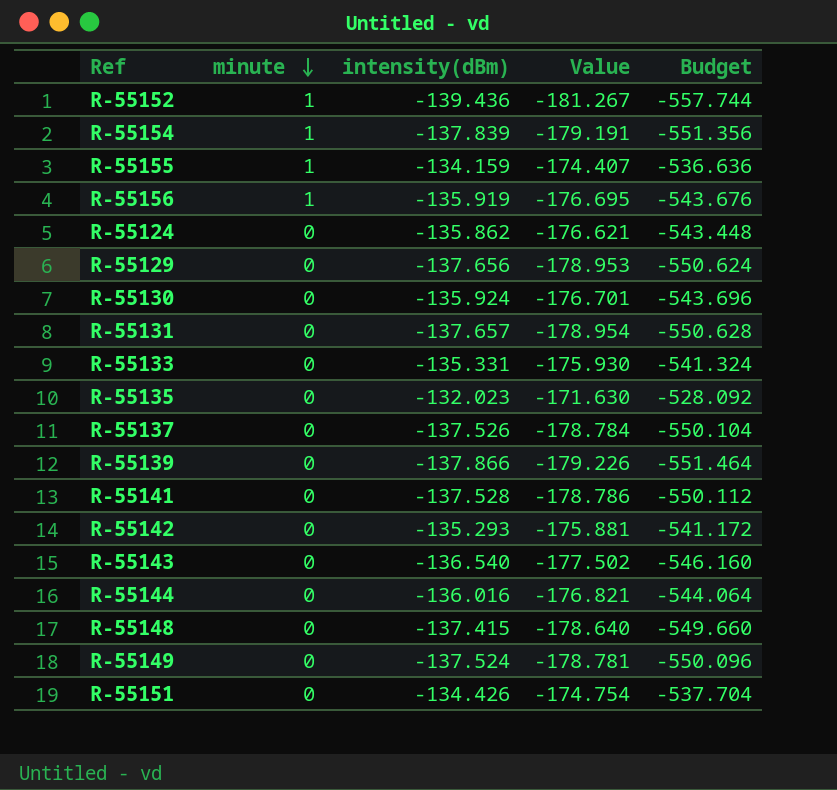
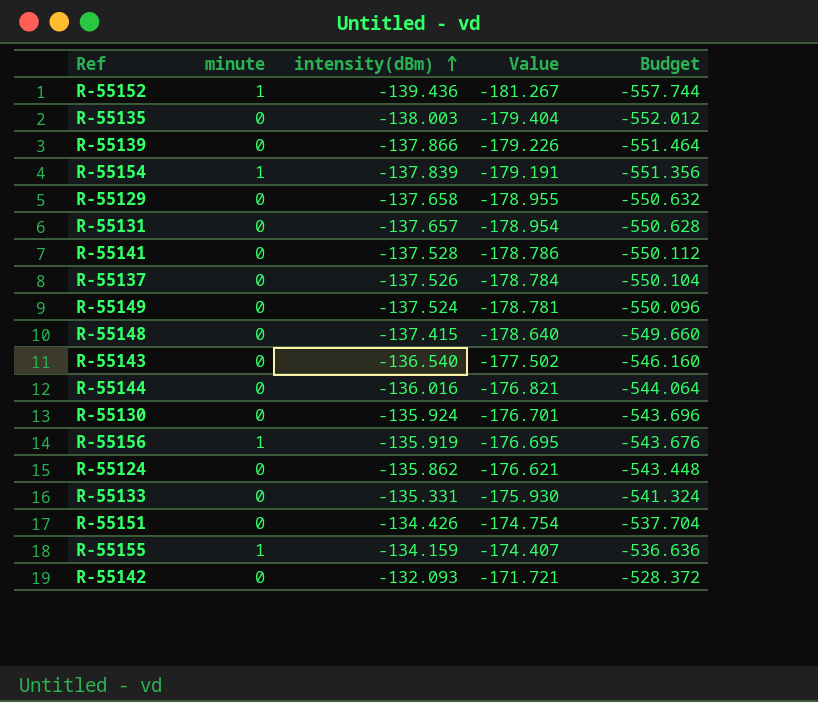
row order: minute descending -> intensity(dBm) ascending
R-55135 | intensity(dBm): -132.023 -> -138.003
R-55135 | Value: -171.630 -> -179.404
R-55135 | Budget: -528.092 -> -552.012
R-55129 | intensity(dBm): -137.656 -> -137.658
R-55129 | Value: -178.953 -> -178.955
R-55129 | Budget: -550.624 -> -550.632
R-55142 | intensity(dBm): -135.293 -> -132.093
R-55142 | Value: -175.881 -> -171.721
R-55142 | Budget: -541.172 -> -528.372

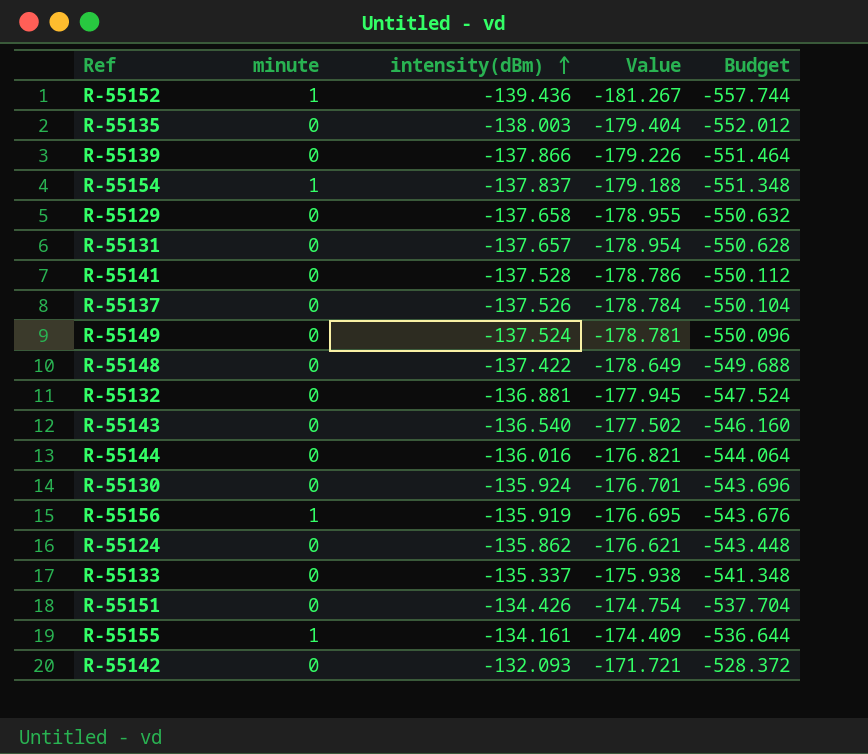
R-55154 | intensity(dBm): -137.839 -> -137.837
R-55154 | Value: -179.191 -> -179.188
R-55154 | Budget: -551.356 -> -551.348
R-55148 | intensity(dBm): -137.415 -> -137.422
R-55148 | Value: -178.640 -> -178.649
R-55148 | Budget: -549.660 -> -549.688
row R-55132: none -> 0 | -136.881 | -177.945 | -547.524
R-55133 | intensity(dBm): -135.331 -> -135.337
R-55133 | Value: -175.930 -> -175.938
R-55133 | Budget: -541.324 -> -541.348
R-55155 | intensity(dBm): -134.159 -> -134.161
R-55155 | Value: -174.407 -> -174.409
R-55155 | Budget: -536.636 -> -536.644

